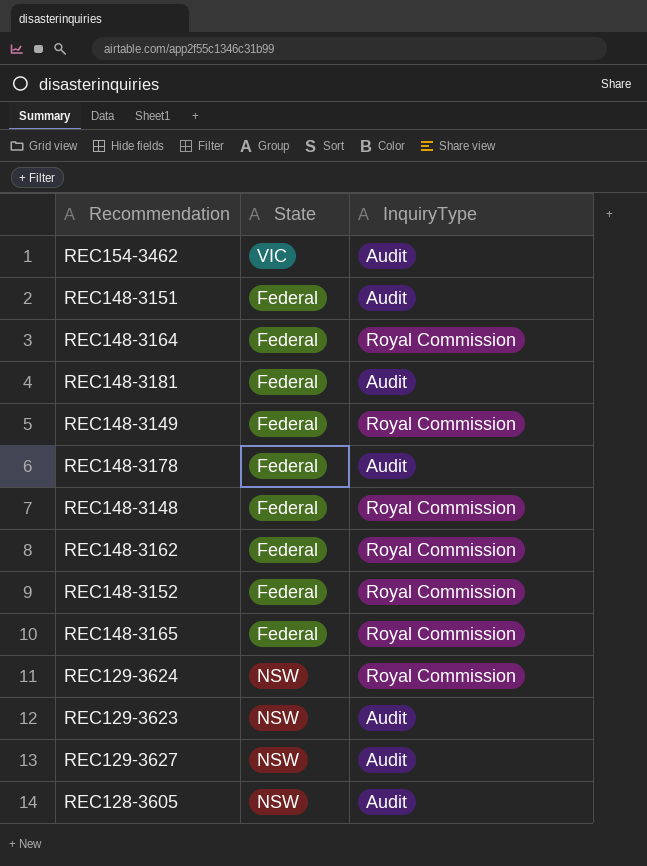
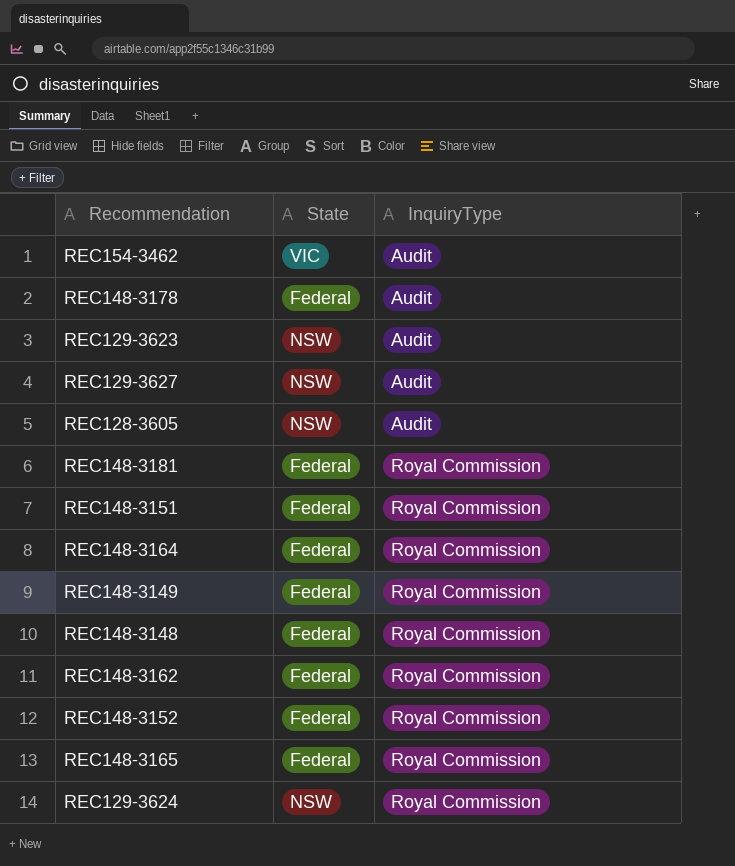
row order: none -> InquiryType ascending
REC148-3181 | InquiryType: Audit -> Royal Commission
REC148-3151 | InquiryType: Audit -> Royal Commission

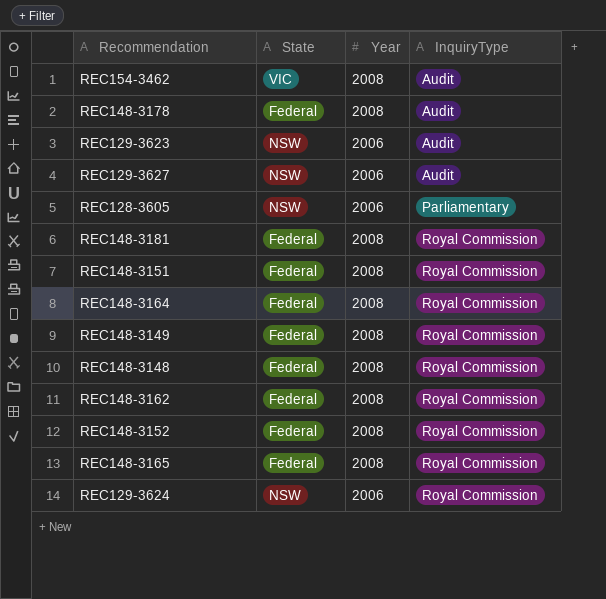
column Year | position: none -> 3
REC128-3605 | InquiryType: Audit -> Parliamentary

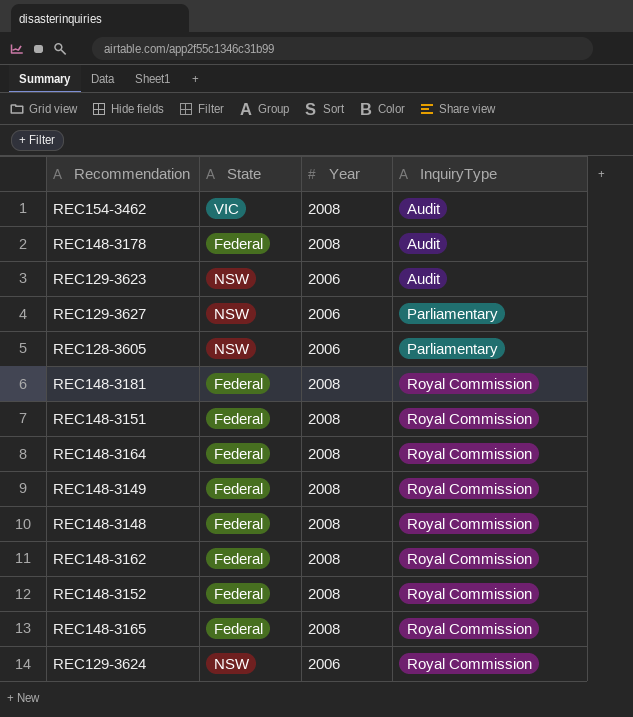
REC129-3627 | InquiryType: Audit -> Parliamentary

